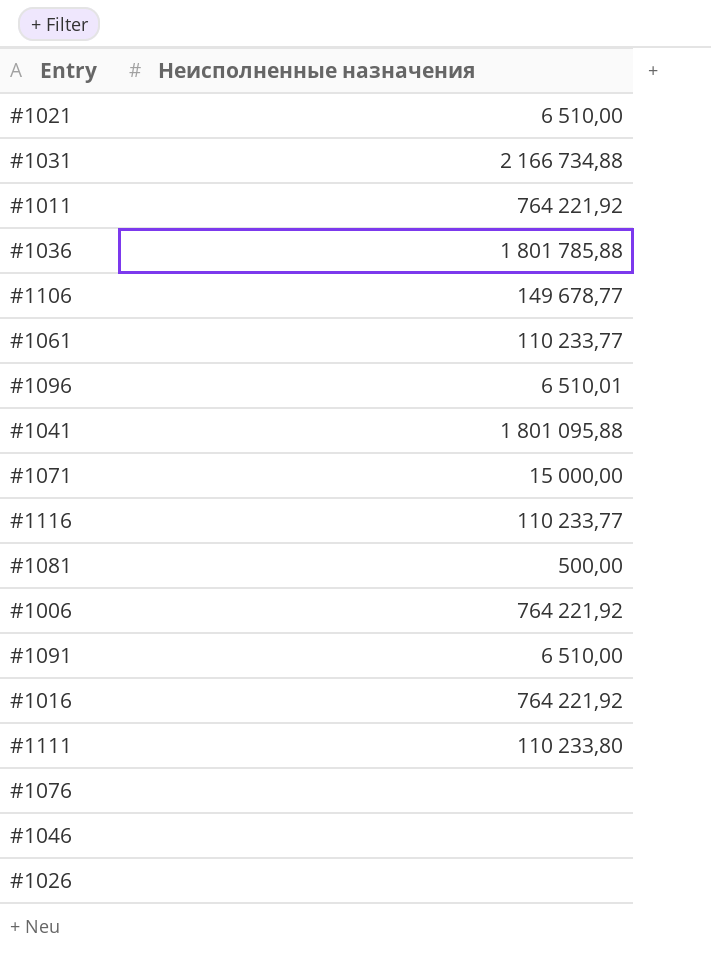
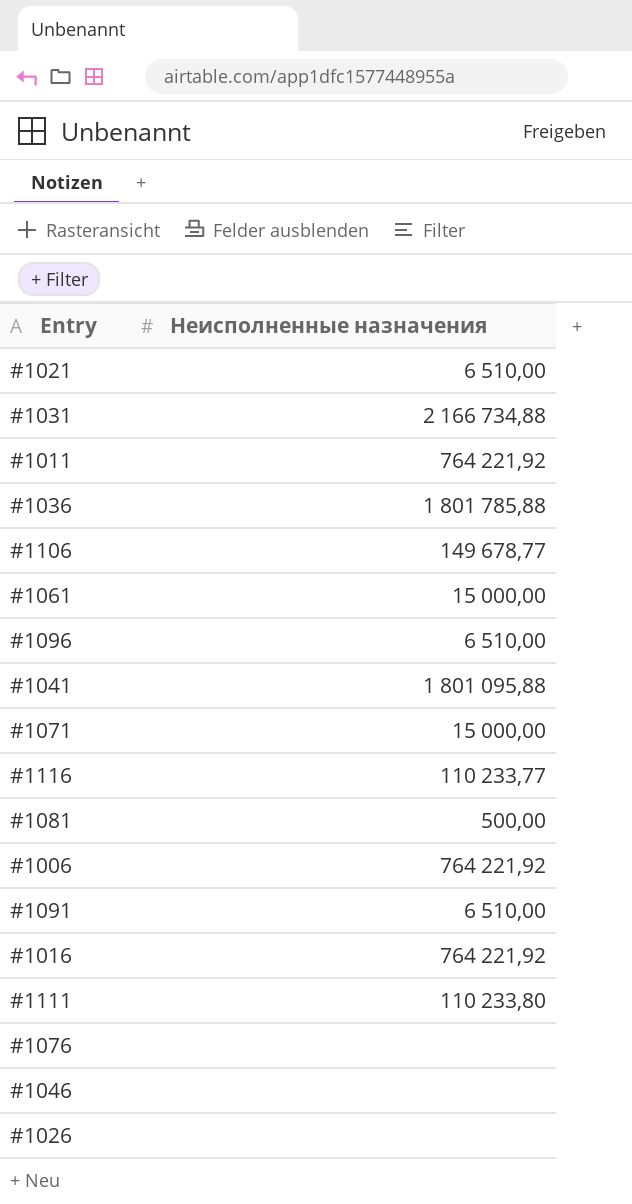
#1061 | Неисполненные назначения: 110 233,77 -> 15 000,00
#1096 | Неисполненные назначения: 6 510,01 -> 6 510,00

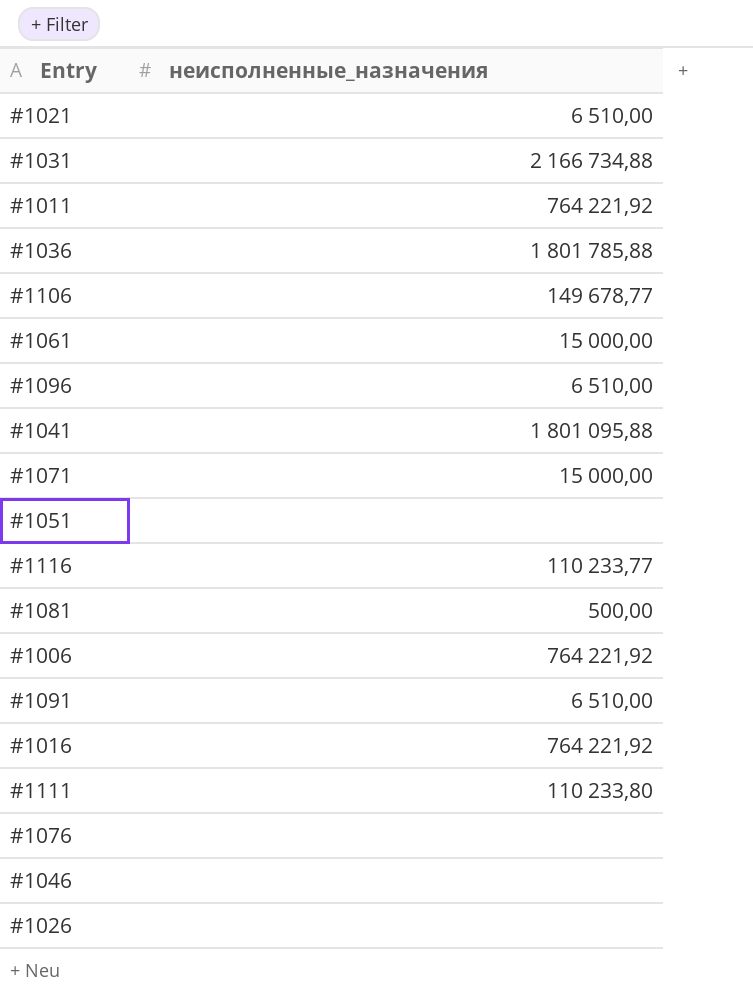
column name: Неисполненные назначения -> неисполненные_назначения
row #1051: none -> none

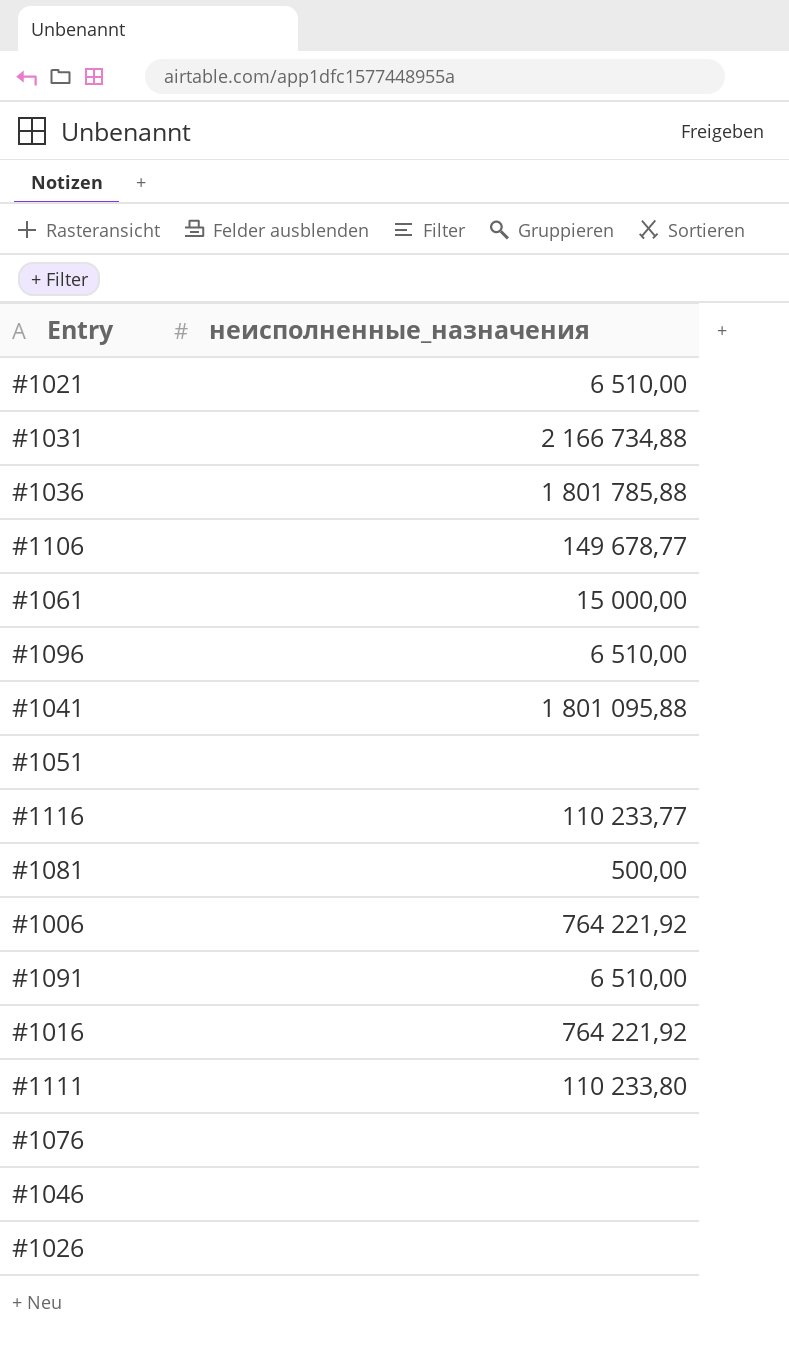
row #1011: 764 221,92 -> none
row #1071: 15 000,00 -> none

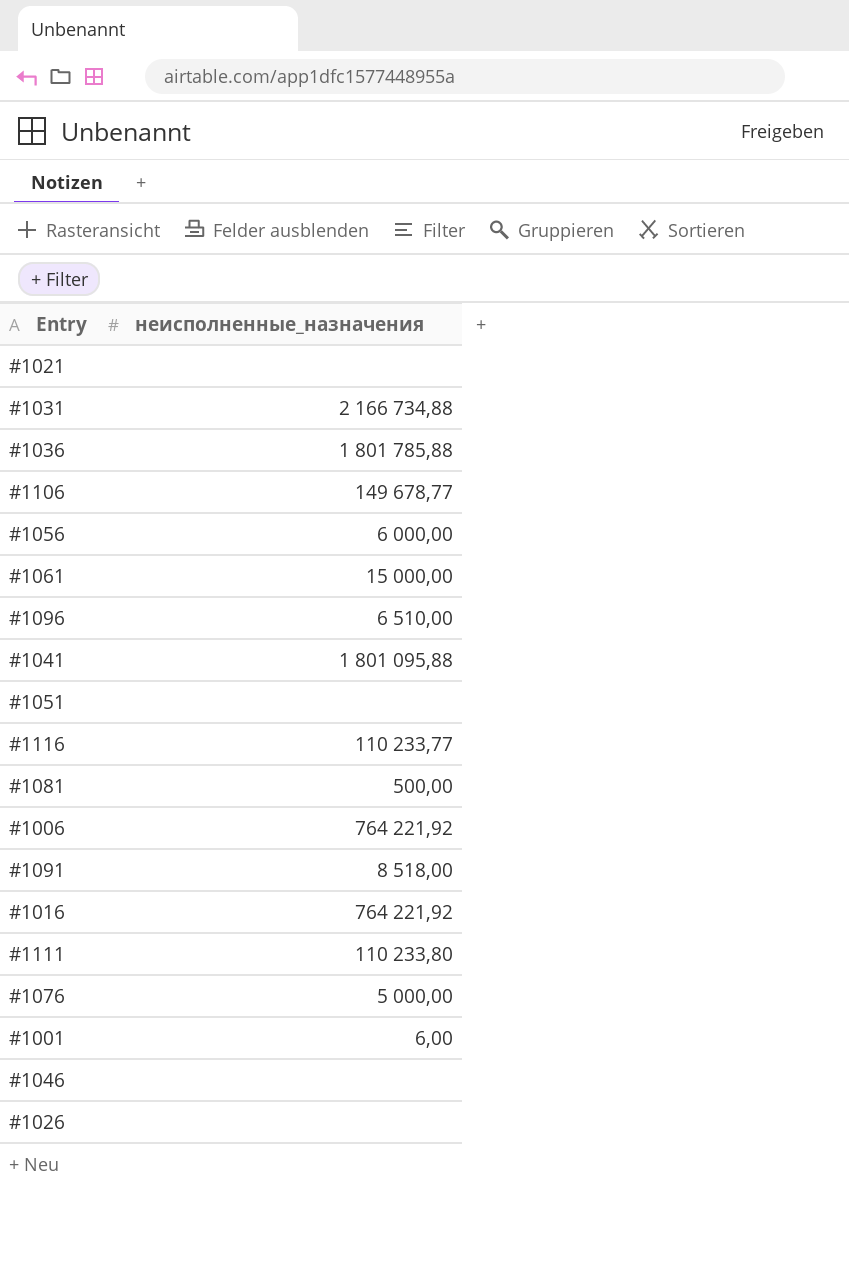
#1021 | неисполненные_назначения: 6 510,00 -> none
row #1056: none -> 6 000,00
#1091 | неисполненные_назначения: 6 510,00 -> 8 518,00
#1076 | неисполненные_назначения: none -> 5 000,00
row #1001: none -> 6,00

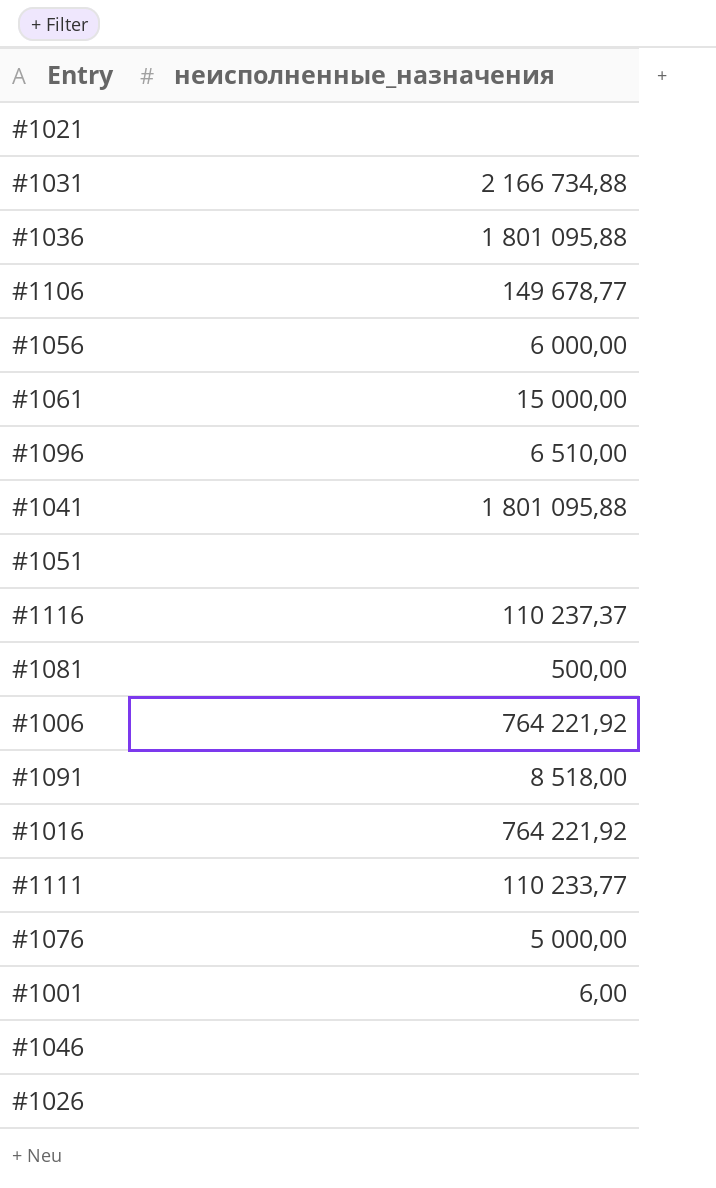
#1036 | неисполненные_назначения: 1 801 785,88 -> 1 801 095,88
#1116 | неисполненные_назначения: 110 233,77 -> 110 237,37
#1111 | неисполненные_назначения: 110 233,80 -> 110 233,77

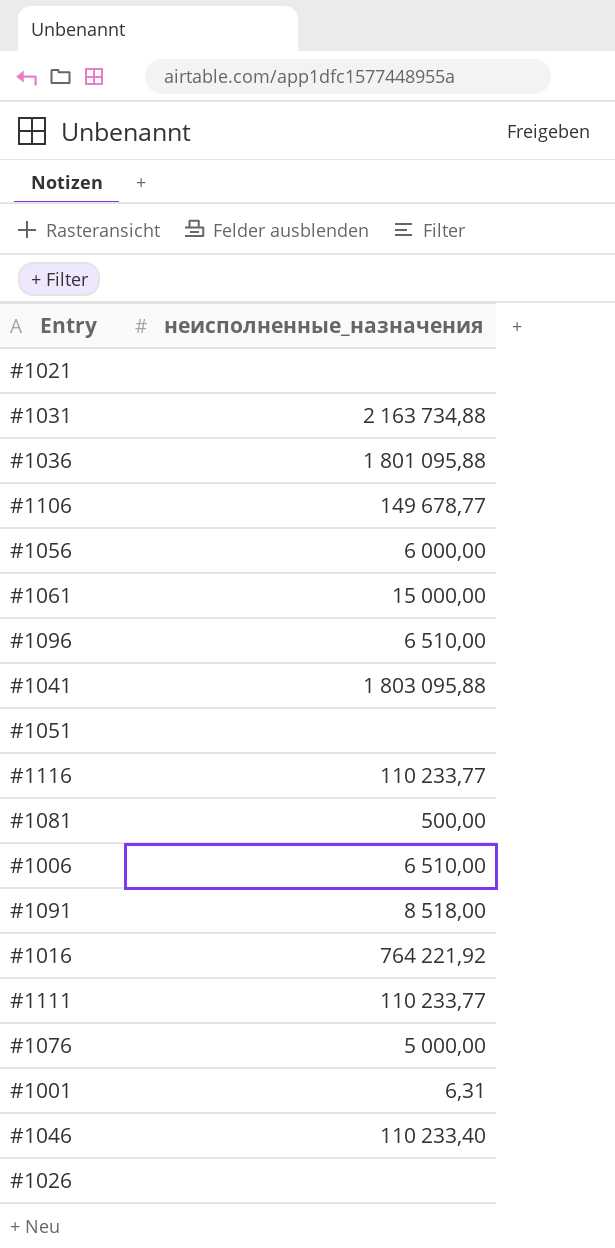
#1031 | неисполненные_назначения: 2 166 734,88 -> 2 163 734,88
#1041 | неисполненные_назначения: 1 801 095,88 -> 1 803 095,88
#1116 | неисполненные_назначения: 110 237,37 -> 110 233,77
#1006 | неисполненные_назначения: 764 221,92 -> 6 510,00
#1001 | неисполненные_назначения: 6,00 -> 6,31
#1046 | неисполненные_назначения: none -> 110 233,40

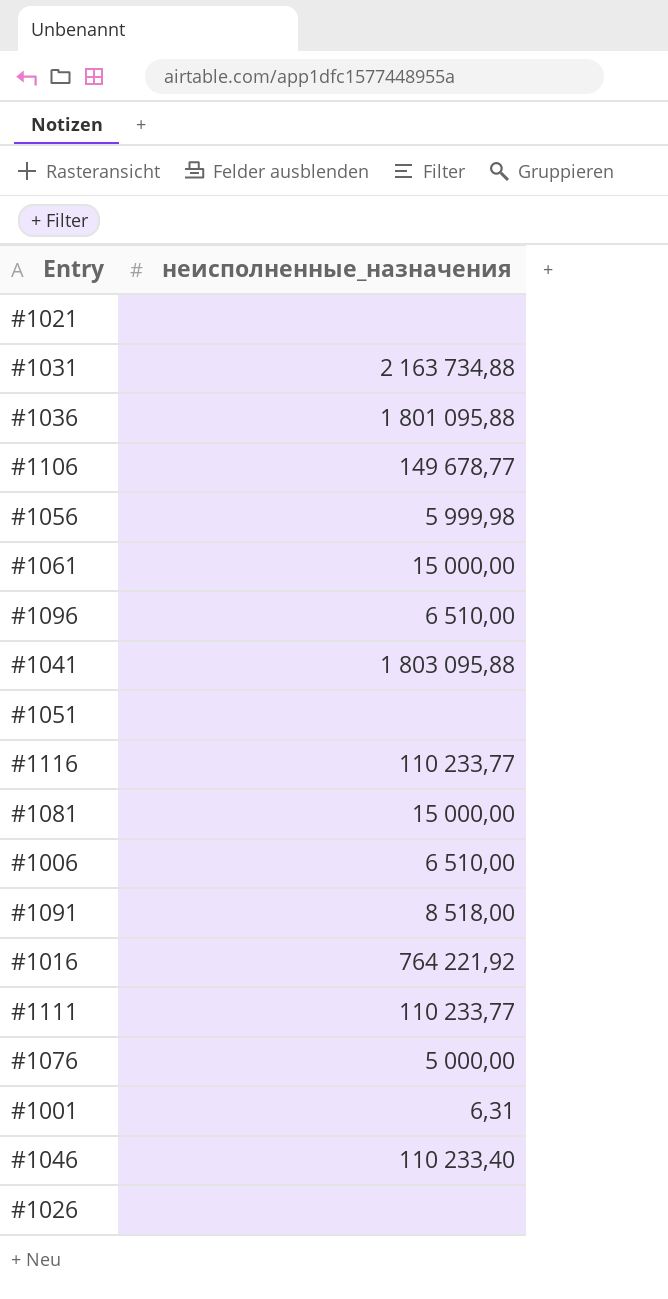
#1056 | неисполненные_назначения: 6 000,00 -> 5 999,98
#1081 | неисполненные_назначения: 500,00 -> 15 000,00

